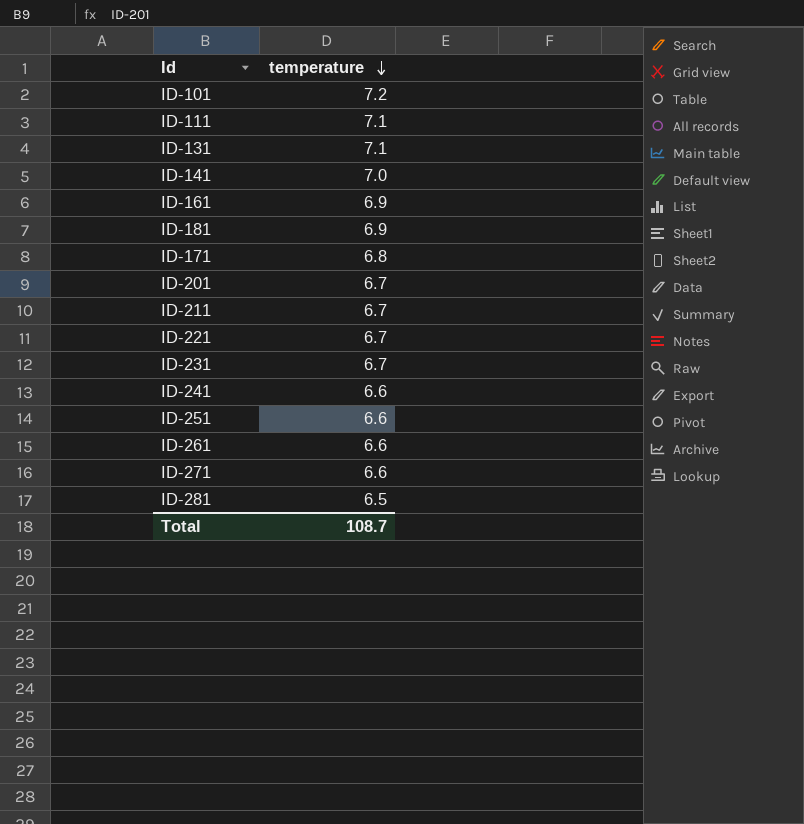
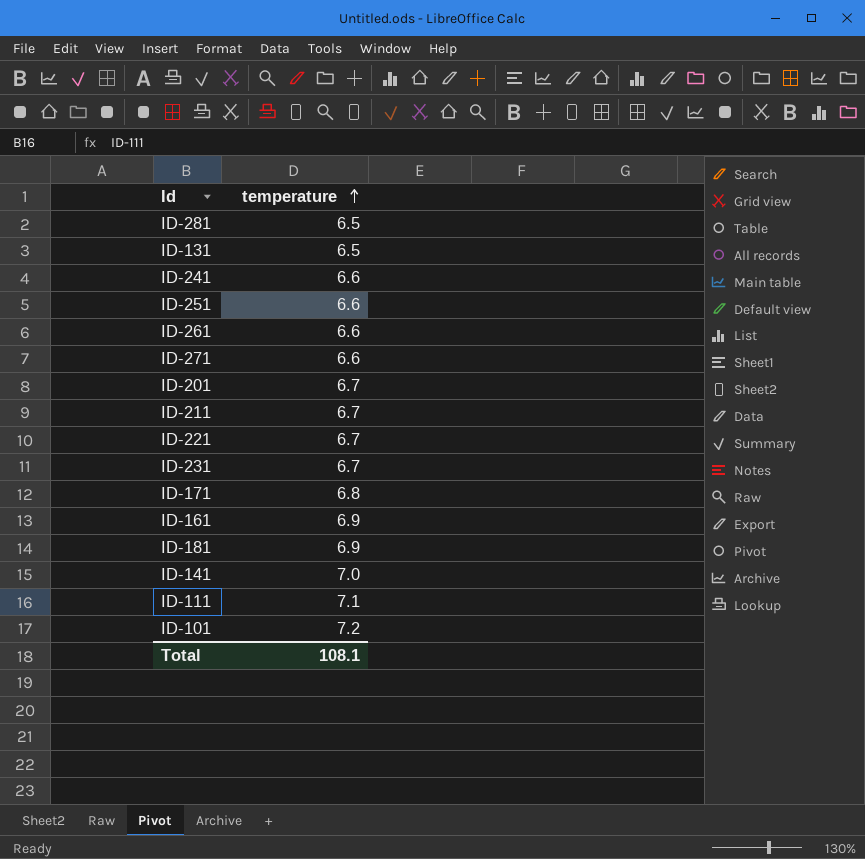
row order: temperature descending -> temperature ascending
ID-131 | temperature: 7.1 -> 6.5
Total | temperature: 108.7 -> 108.1

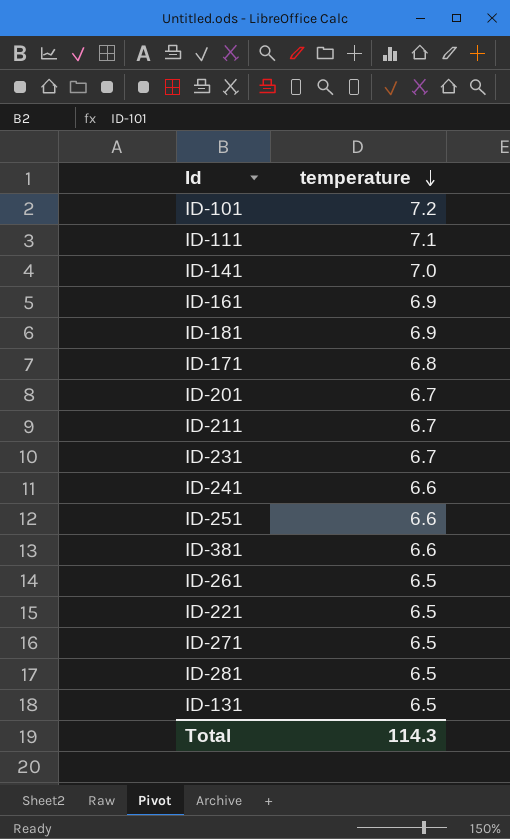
row order: temperature ascending -> temperature descending
row ID-381: none -> 6.6
ID-261 | temperature: 6.6 -> 6.5
ID-221 | temperature: 6.7 -> 6.5
ID-271 | temperature: 6.6 -> 6.5
Total | temperature: 108.1 -> 114.3

